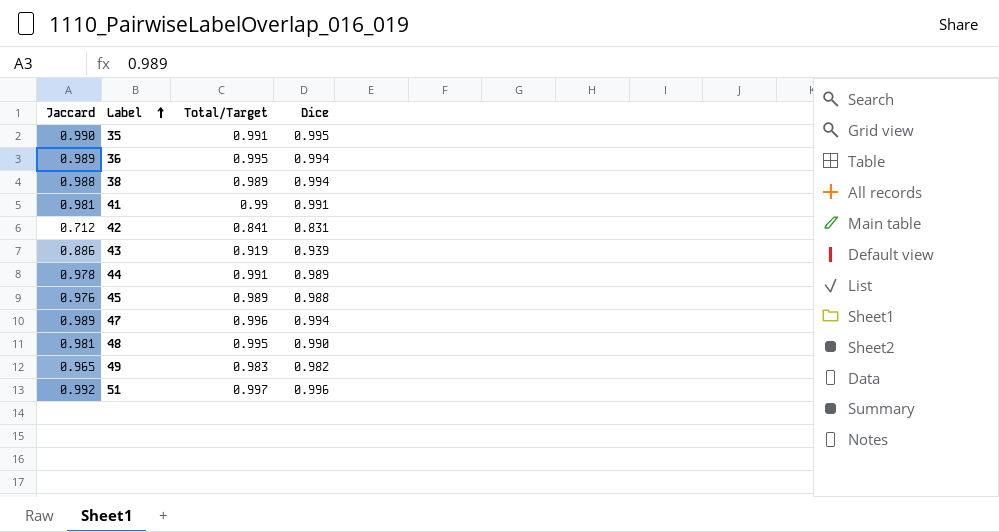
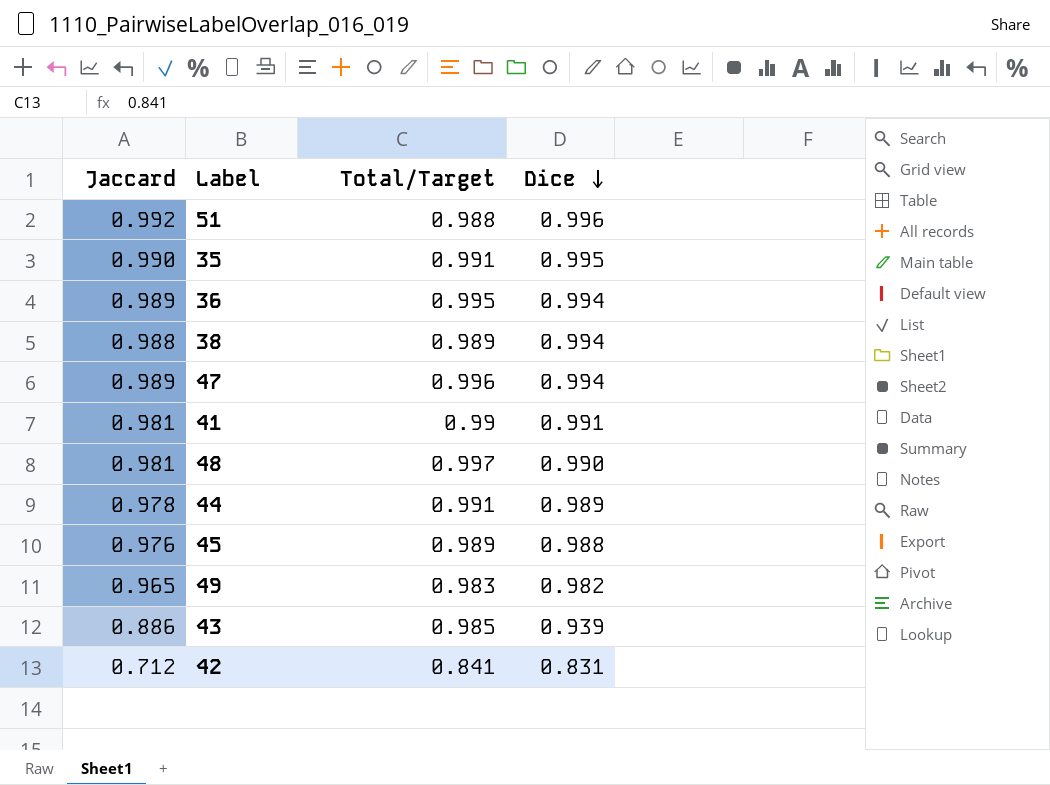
row order: Label ascending -> Dice descending
51 | Total/Target: 0.997 -> 0.988
48 | Total/Target: 0.995 -> 0.997
43 | Total/Target: 0.919 -> 0.985

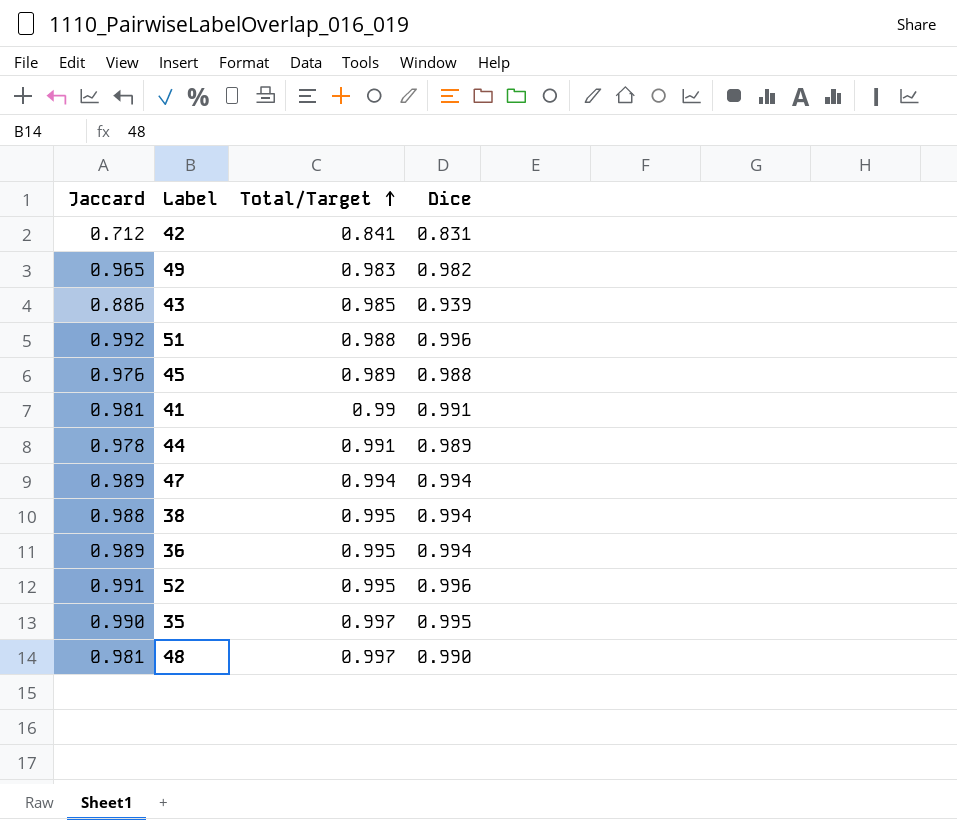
row order: Dice descending -> Total/Target ascending
47 | Total/Target: 0.996 -> 0.994
38 | Total/Target: 0.989 -> 0.995
row 52: none -> 0.991 | 0.995 | 0.996
35 | Total/Target: 0.991 -> 0.997

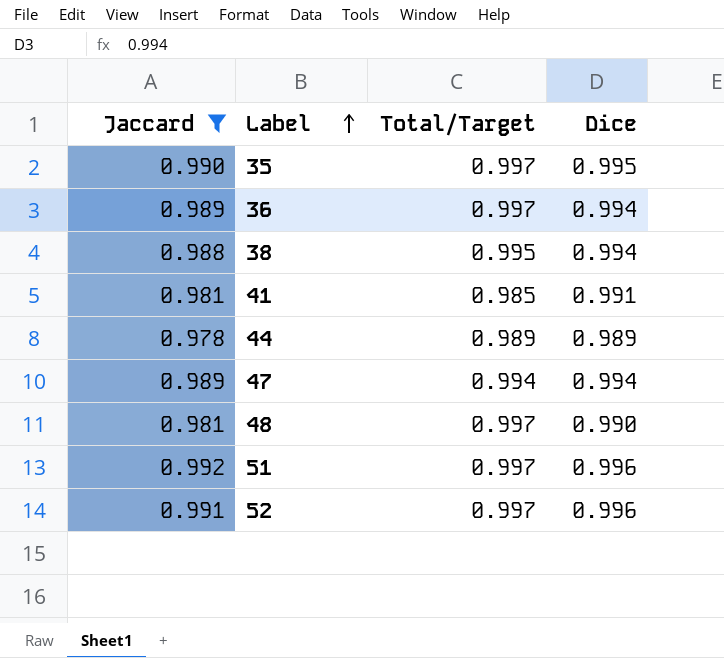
filter: none -> Jaccard >= 0.978
row order: Total/Target ascending -> Label ascending
36 | Total/Target: 0.995 -> 0.997
41 | Total/Target: 0.99 -> 0.985
44 | Total/Target: 0.991 -> 0.989
51 | Total/Target: 0.988 -> 0.997
52 | Total/Target: 0.995 -> 0.997

